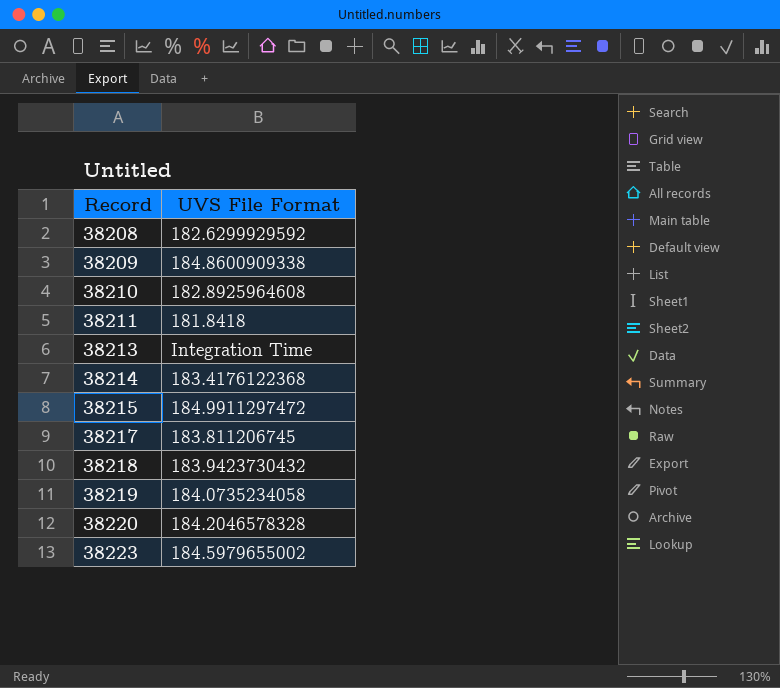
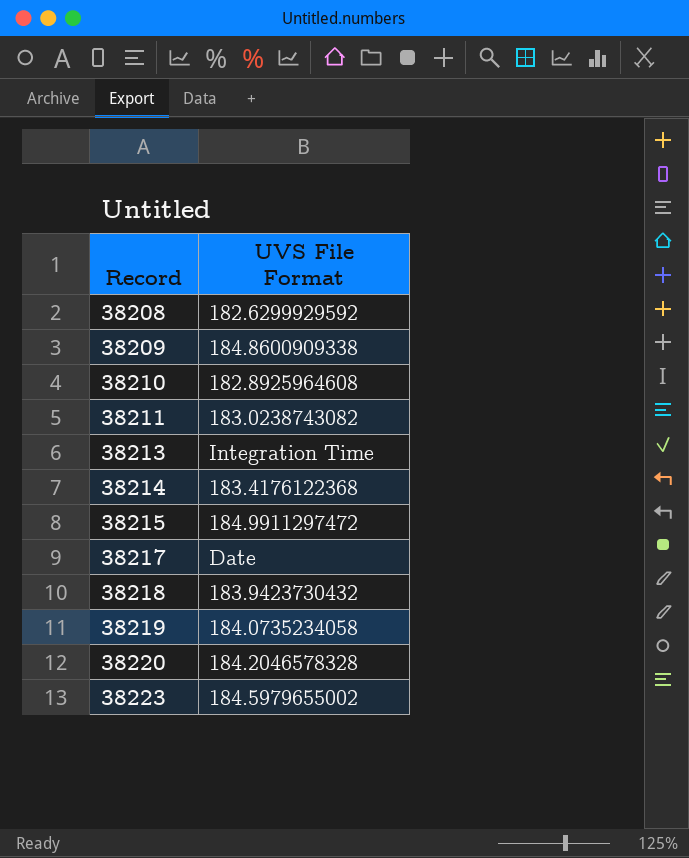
38211 | UVS File Format: 181.8418 -> 183.0238743082
38217 | UVS File Format: 183.811206745 -> Date

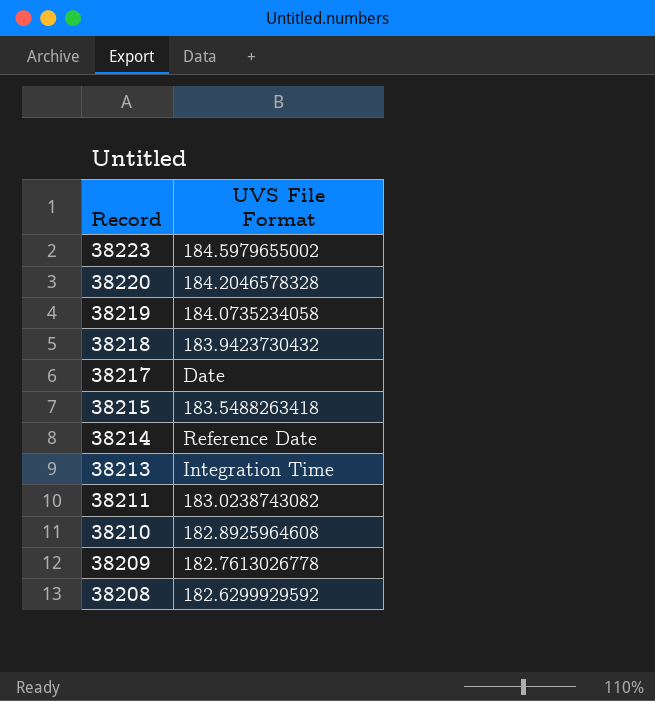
row order: Record ascending -> Record descending
38215 | UVS File Format: 184.9911297472 -> 183.5488263418
38214 | UVS File Format: 183.4176122368 -> Reference Date
38209 | UVS File Format: 184.8600909338 -> 182.7613026778

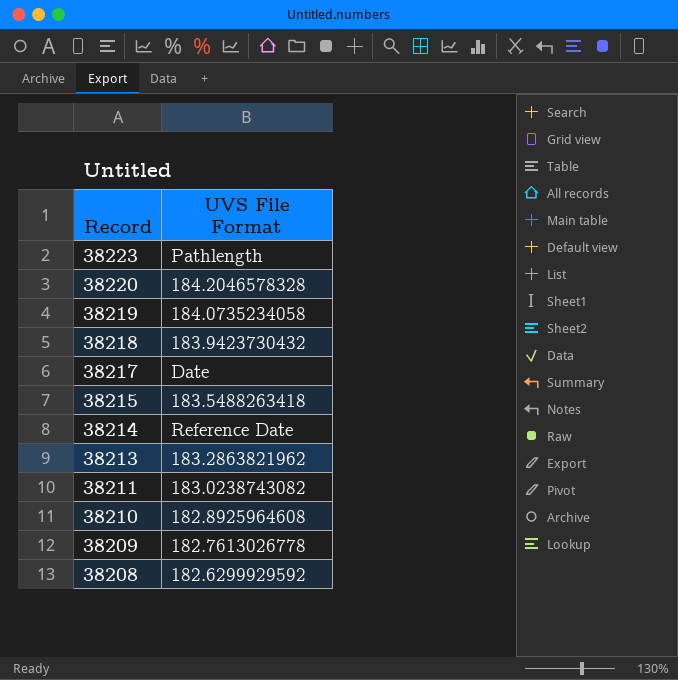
38223 | UVS File Format: 184.5979655002 -> Pathlength
38213 | UVS File Format: Integration Time -> 183.2863821962

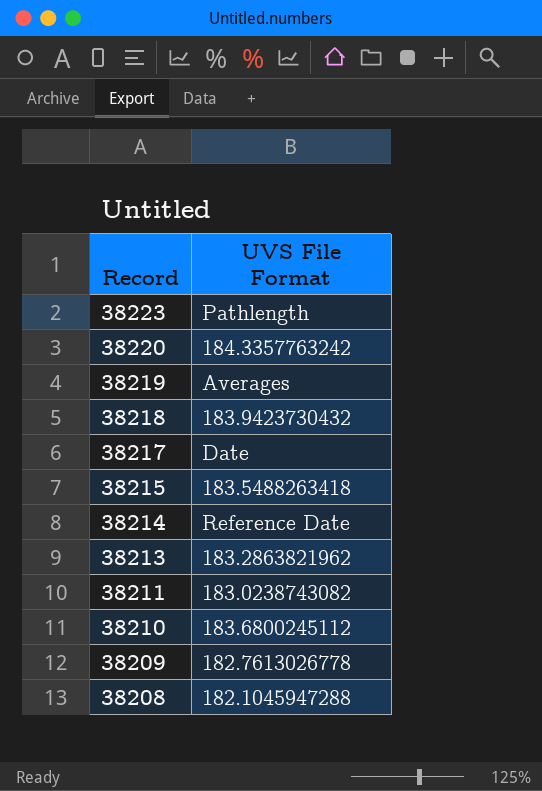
38220 | UVS File Format: 184.2046578328 -> 184.3357763242
38219 | UVS File Format: 184.0735234058 -> Averages
38210 | UVS File Format: 182.8925964608 -> 183.6800245112
38208 | UVS File Format: 182.6299929592 -> 182.1045947288

